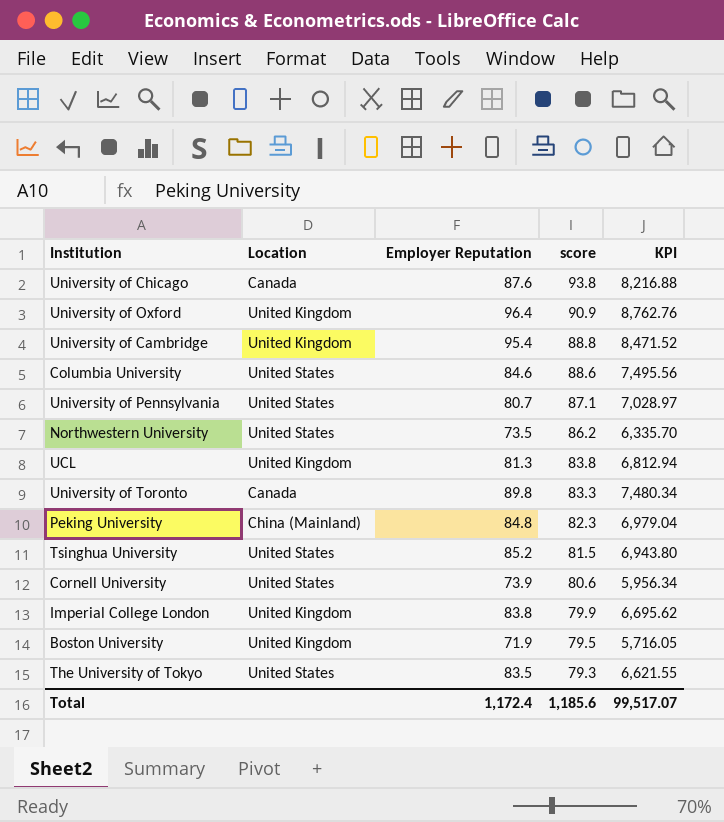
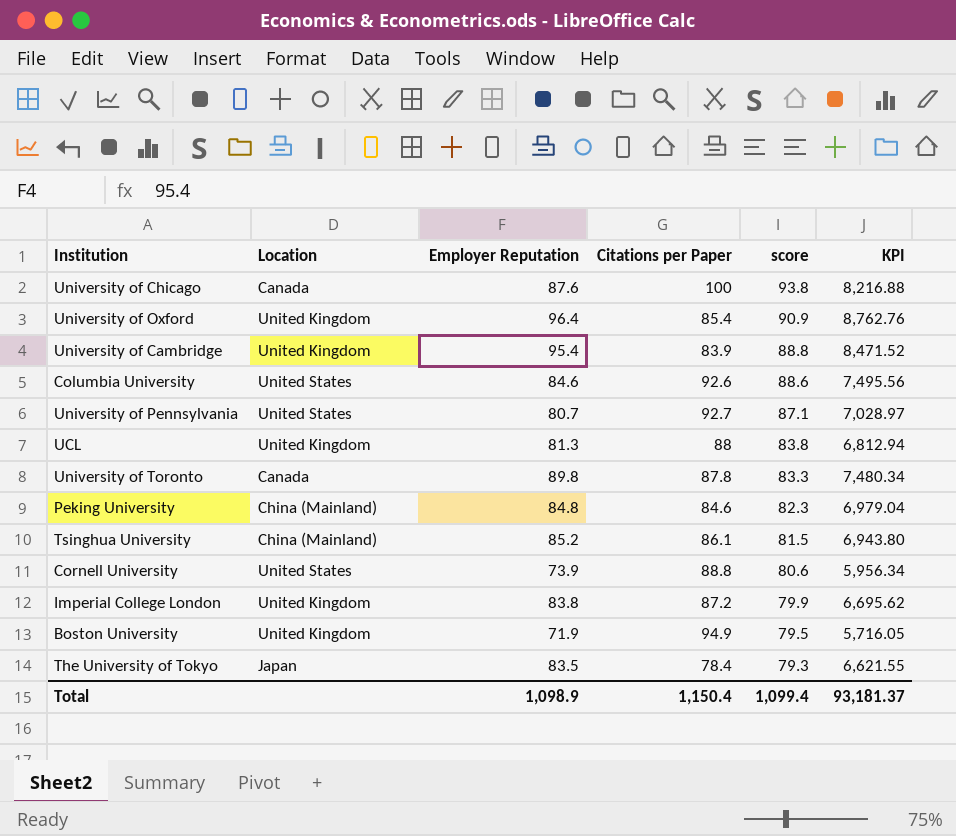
column Citations per Paper | position: none -> 4
row Northwestern University: United States | 73.5 | 86.2 | 6,335.70 -> none
Tsinghua University | Location: United States -> China (Mainland)
The University of Tokyo | Location: United States -> Japan
Total | Employer Reputation: 1,172.4 -> 1,098.9
Total | score: 1,185.6 -> 1,099.4
Total | KPI: 99,517.07 -> 93,181.37

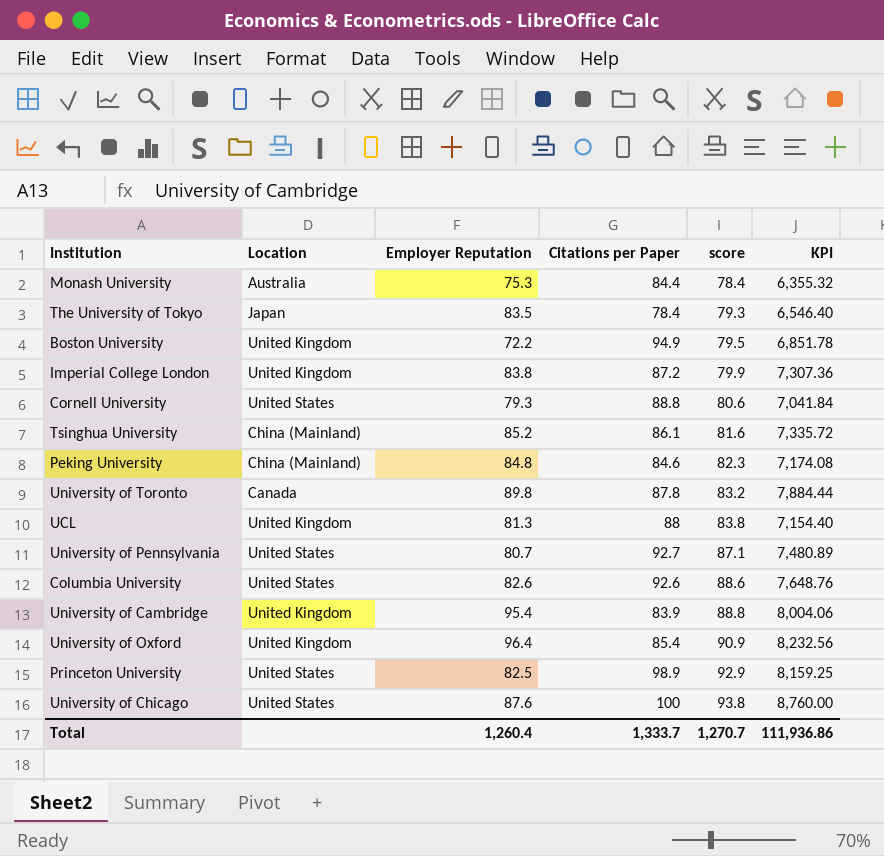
row order: score descending -> score ascending
column KPI | formula: [Employer Reputation] * [score] -> [Employer Reputation] * [Citations per Paper]
row Monash University: none -> Australia | 75.3 | 84.4 | 78.4 | 6,355.32
Boston University | Employer Reputation: 71.9 -> 72.2
Cornell University | Employer Reputation: 73.9 -> 79.3
Tsinghua University | score: 81.5 -> 81.6
University of Toronto | score: 83.3 -> 83.2
Columbia University | Employer Reputation: 84.6 -> 82.6
row Princeton University: none -> United States | 82.5 | 98.9 | 92.9 | 8,159.25
University of Chicago | Location: Canada -> United States
Total | Employer Reputation: 1,098.9 -> 1,260.4
Total | Citations per Paper: 1,150.4 -> 1,333.7
Total | score: 1,099.4 -> 1,270.7
Total | KPI: 93,181.37 -> 111,936.86

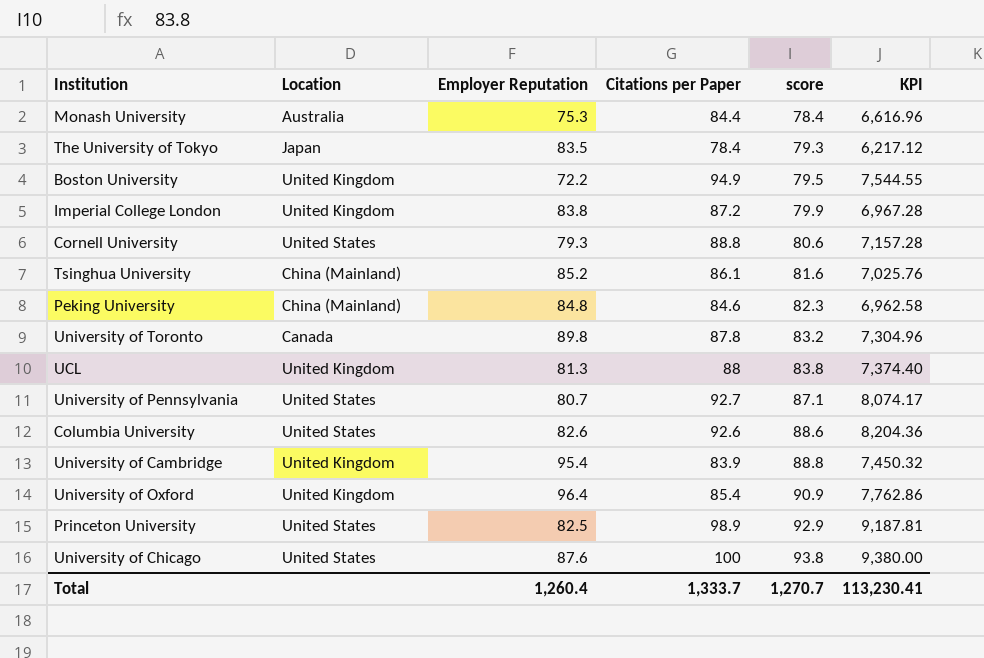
column KPI | formula: [Employer Reputation] * [Citations per Paper] -> [Citations per Paper] * [score]
Total | KPI: 111,936.86 -> 113,230.41

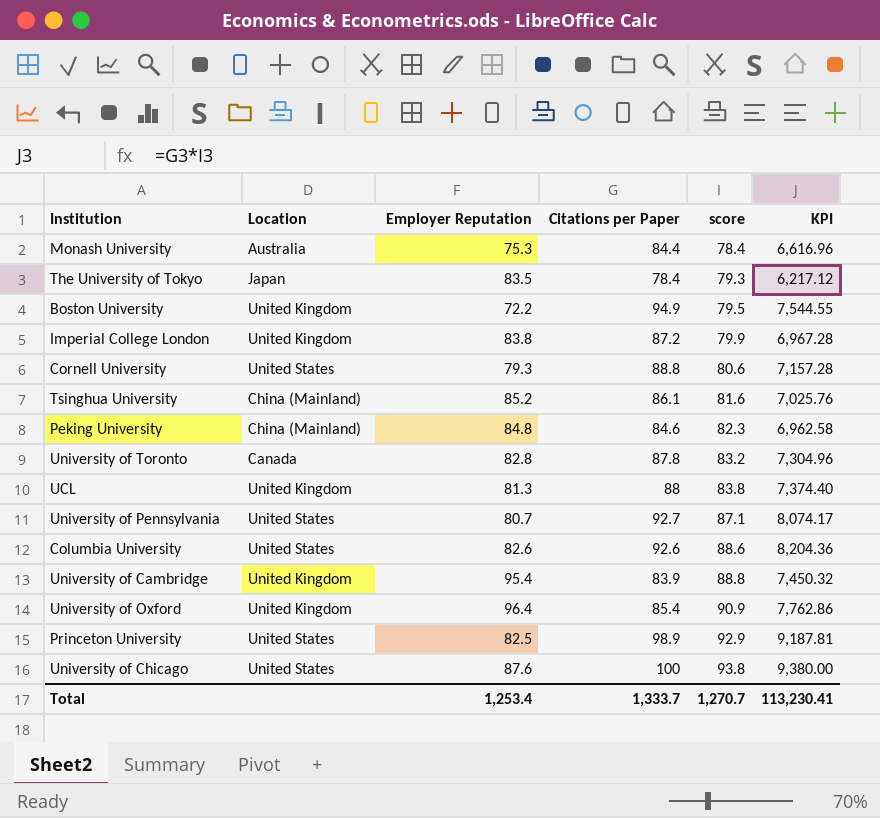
University of Toronto | Employer Reputation: 89.8 -> 82.8
Total | Employer Reputation: 1,260.4 -> 1,253.4

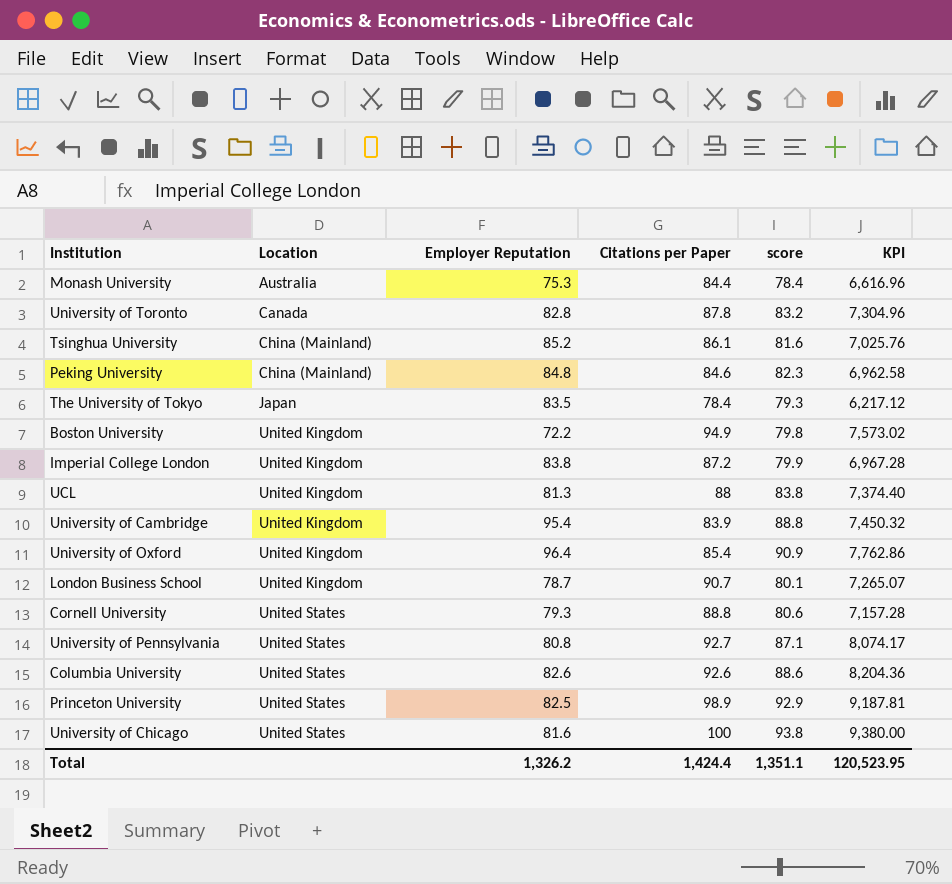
row order: score ascending -> Location ascending
Boston University | score: 79.5 -> 79.8
Boston University | KPI: 7,544.55 -> 7,573.02
row London Business School: none -> United Kingdom | 78.7 | 90.7 | 80.1 | 7,265.07
University of Pennsylvania | Employer Reputation: 80.7 -> 80.8
University of Chicago | Employer Reputation: 87.6 -> 81.6
Total | Employer Reputation: 1,253.4 -> 1,326.2
Total | Citations per Paper: 1,333.7 -> 1,424.4
Total | score: 1,270.7 -> 1,351.1
Total | KPI: 113,230.41 -> 120,523.95

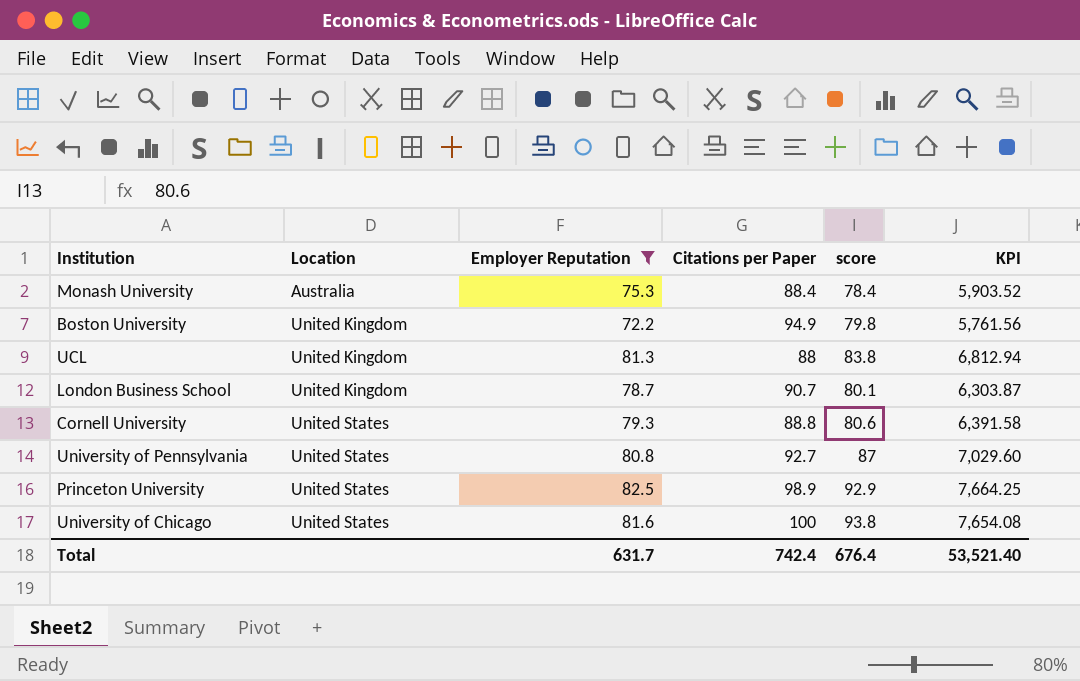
filter: none -> Employer Reputation <= 82.5
column KPI | formula: [Citations per Paper] * [score] -> [Employer Reputation] * [score]
Monash University | Citations per Paper: 84.4 -> 88.4
University of Pennsylvania | score: 87.1 -> 87
Total | Employer Reputation: 1,326.2 -> 631.7
Total | Citations per Paper: 1,424.4 -> 742.4
Total | score: 1,351.1 -> 676.4
Total | KPI: 120,523.95 -> 53,521.40

